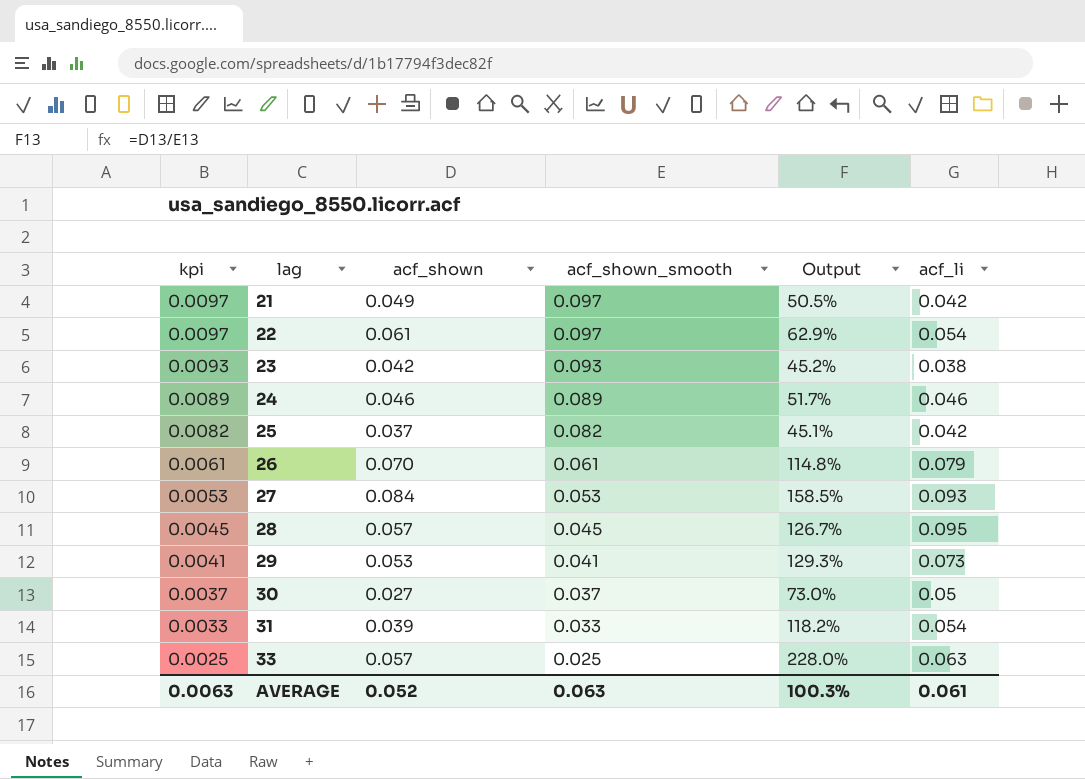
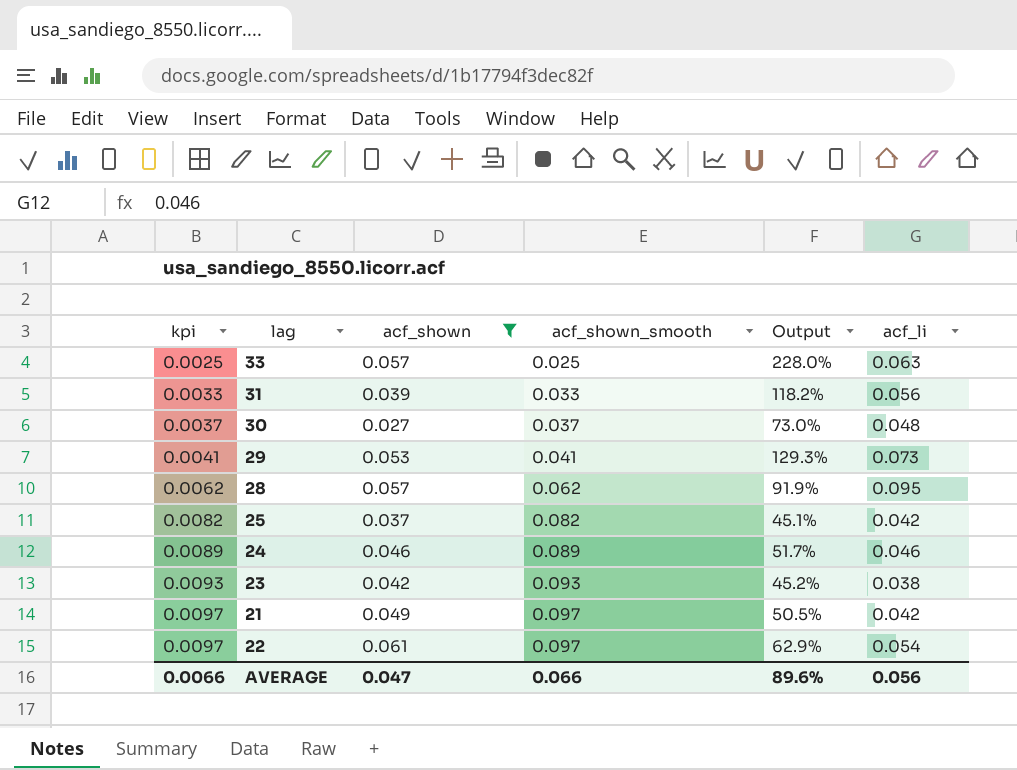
filter: none -> acf_shown <= 0.061
row order: kpi descending -> kpi ascending
31 | acf_li: 0.054 -> 0.056
30 | acf_li: 0.05 -> 0.048
28 | kpi: 0.0045 -> 0.0062
28 | acf_shown_smooth: 0.045 -> 0.062
28 | Output: 126.7% -> 91.9%
AVERAGE | kpi: 0.0063 -> 0.0066
AVERAGE | acf_shown: 0.052 -> 0.047
AVERAGE | acf_shown_smooth: 0.063 -> 0.066
AVERAGE | Output: 100.3% -> 89.6%
AVERAGE | acf_li: 0.061 -> 0.056

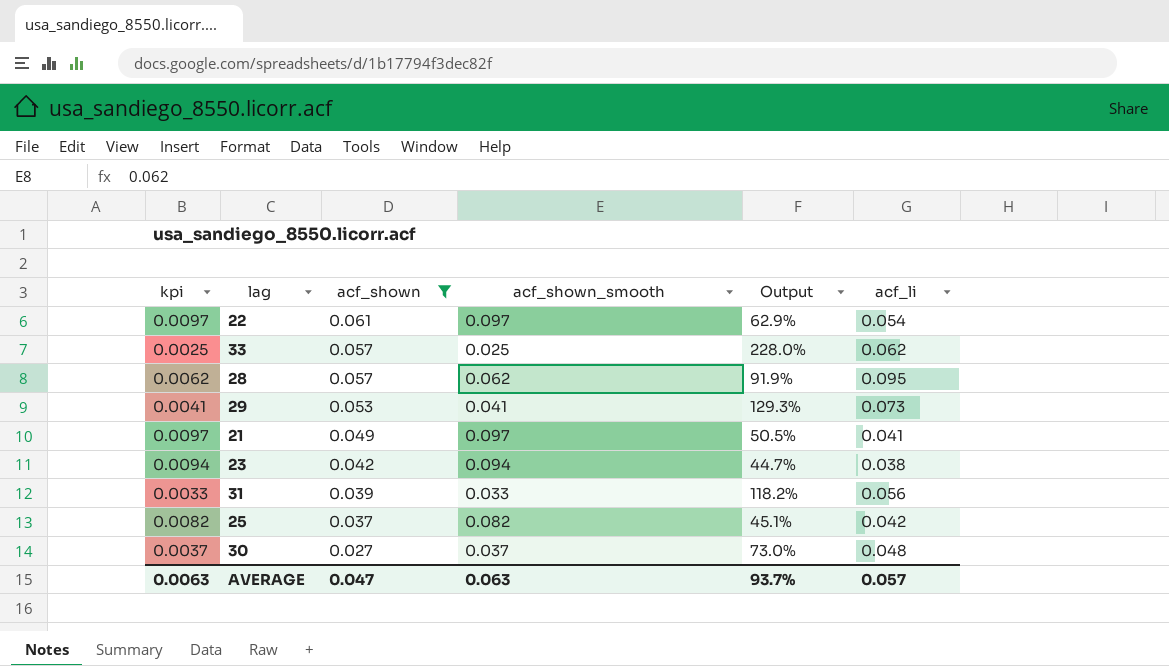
row order: kpi ascending -> acf_shown descending
row 24: 0.0089 | 0.046 | 0.089 | 51.7% | 0.046 -> none
33 | acf_li: 0.063 -> 0.062
21 | acf_li: 0.042 -> 0.041
23 | kpi: 0.0093 -> 0.0094
23 | acf_shown_smooth: 0.093 -> 0.094
23 | Output: 45.2% -> 44.7%
AVERAGE | kpi: 0.0066 -> 0.0063
AVERAGE | acf_shown_smooth: 0.066 -> 0.063
AVERAGE | Output: 89.6% -> 93.7%
AVERAGE | acf_li: 0.056 -> 0.057

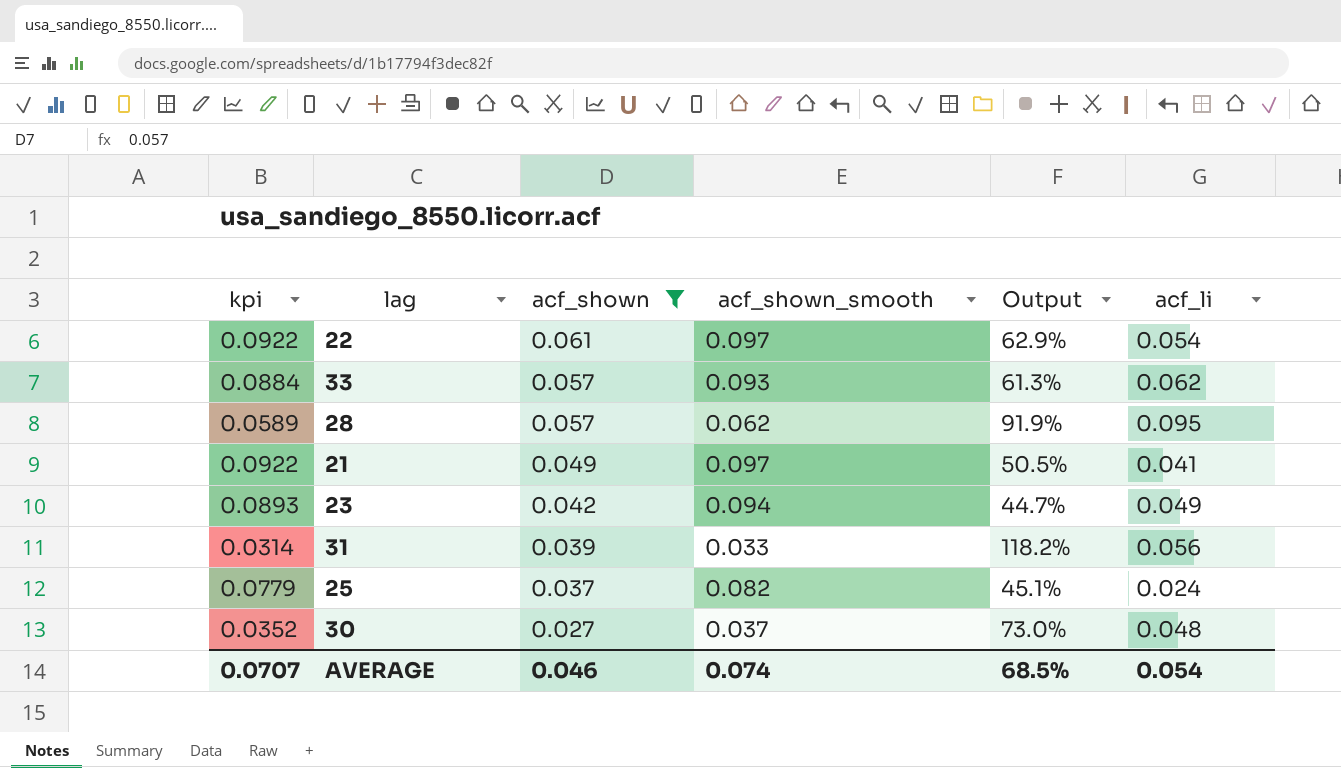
column kpi | formula: [acf_shown_smooth] * 0.1 -> [acf_shown_smooth] * 0.95
row 29: 0.0041 | 0.053 | 0.041 | 129.3% | 0.073 -> none
33 | acf_shown_smooth: 0.025 -> 0.093
33 | Output: 228.0% -> 61.3%
23 | acf_li: 0.038 -> 0.049
25 | acf_li: 0.042 -> 0.024
AVERAGE | kpi: 0.0063 -> 0.0707
AVERAGE | acf_shown: 0.047 -> 0.046
AVERAGE | acf_shown_smooth: 0.063 -> 0.074
AVERAGE | Output: 93.7% -> 68.5%
AVERAGE | acf_li: 0.057 -> 0.054

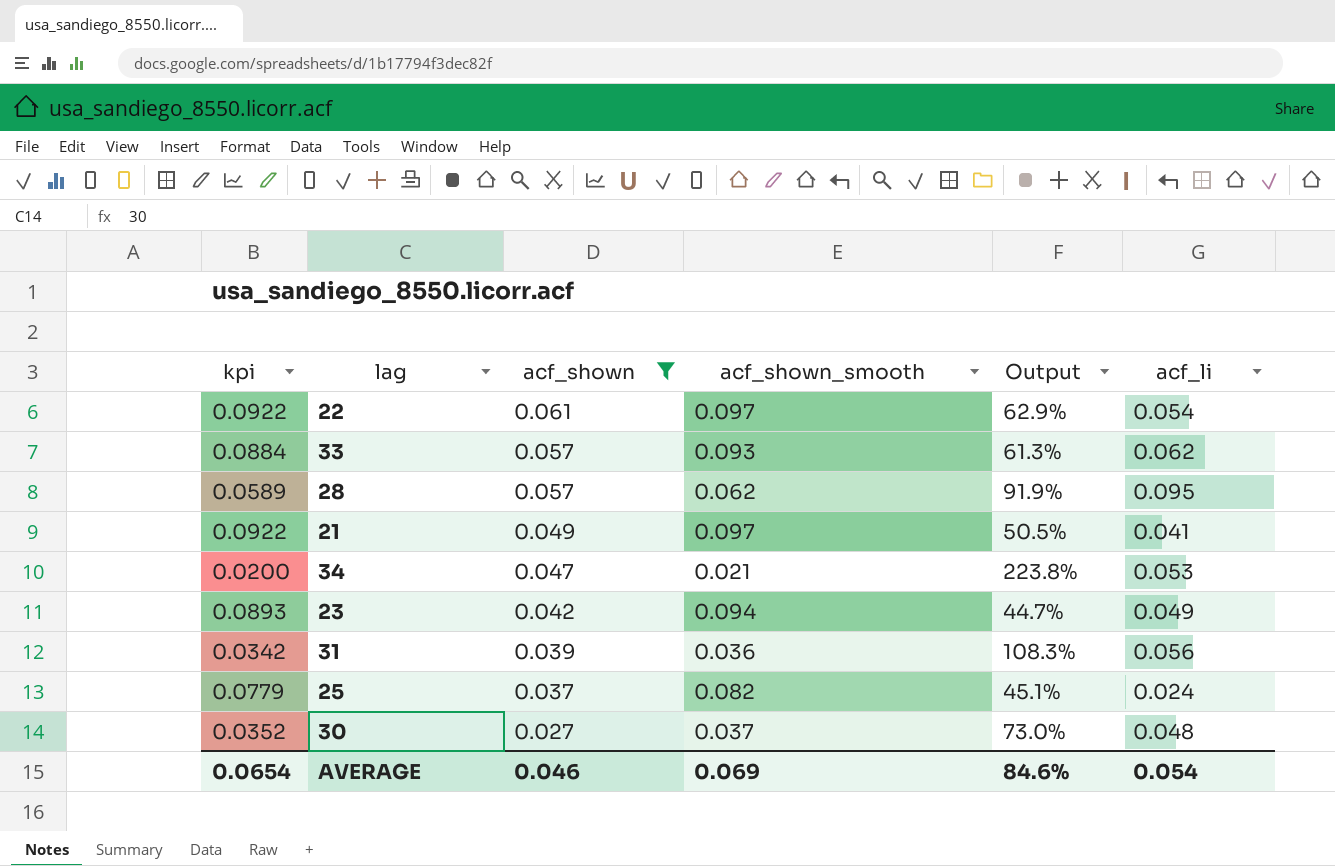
row 34: none -> 0.0200 | 0.047 | 0.021 | 223.8% | 0.053
31 | kpi: 0.0314 -> 0.0342
31 | acf_shown_smooth: 0.033 -> 0.036
31 | Output: 118.2% -> 108.3%
AVERAGE | kpi: 0.0707 -> 0.0654
AVERAGE | acf_shown_smooth: 0.074 -> 0.069
AVERAGE | Output: 68.5% -> 84.6%

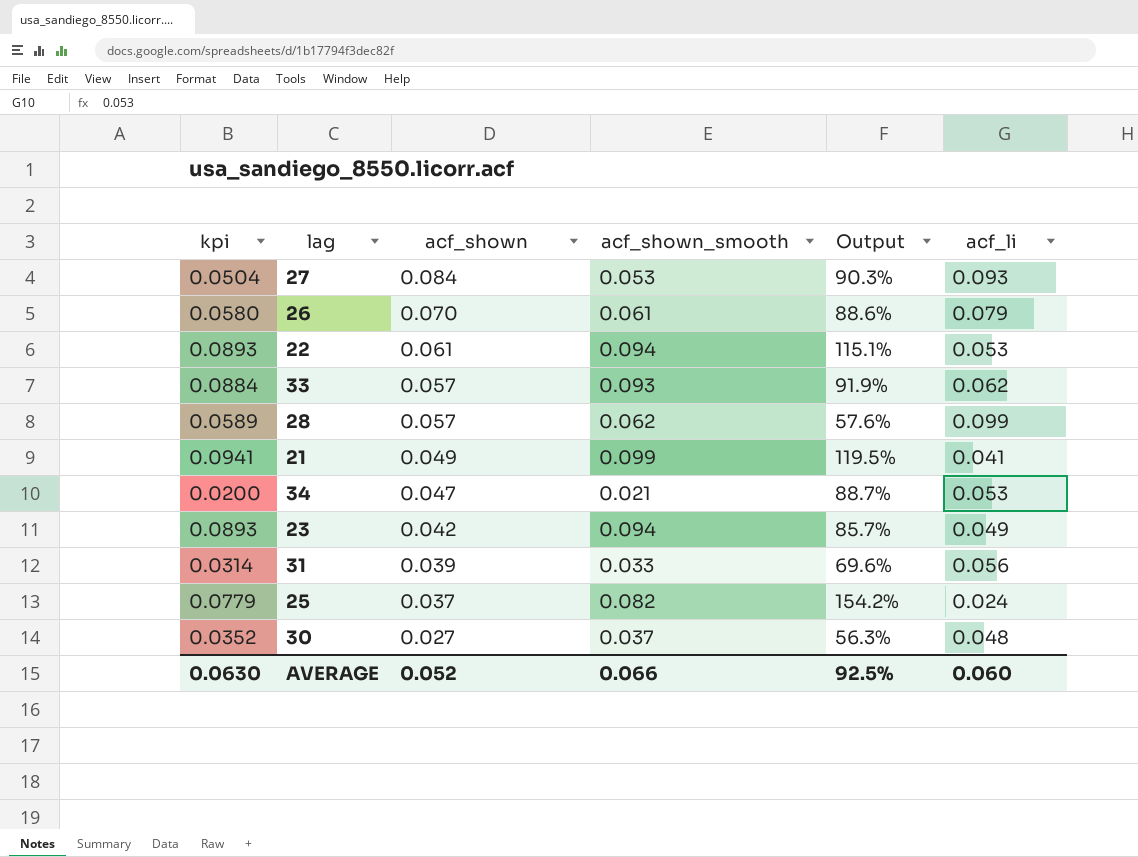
filter: acf_shown <= 0.061 -> none
column Output | formula: [acf_shown] / [acf_shown_smooth] -> [acf_shown] / [acf_li]
22 | kpi: 0.0922 -> 0.0893
22 | acf_shown_smooth: 0.097 -> 0.094
22 | acf_li: 0.054 -> 0.053
28 | acf_li: 0.095 -> 0.099
21 | kpi: 0.0922 -> 0.0941
21 | acf_shown_smooth: 0.097 -> 0.099
31 | kpi: 0.0342 -> 0.0314
31 | acf_shown_smooth: 0.036 -> 0.033
AVERAGE | kpi: 0.0654 -> 0.0630
AVERAGE | acf_shown: 0.046 -> 0.052
AVERAGE | acf_shown_smooth: 0.069 -> 0.066
AVERAGE | Output: 84.6% -> 92.5%
AVERAGE | acf_li: 0.054 -> 0.060

